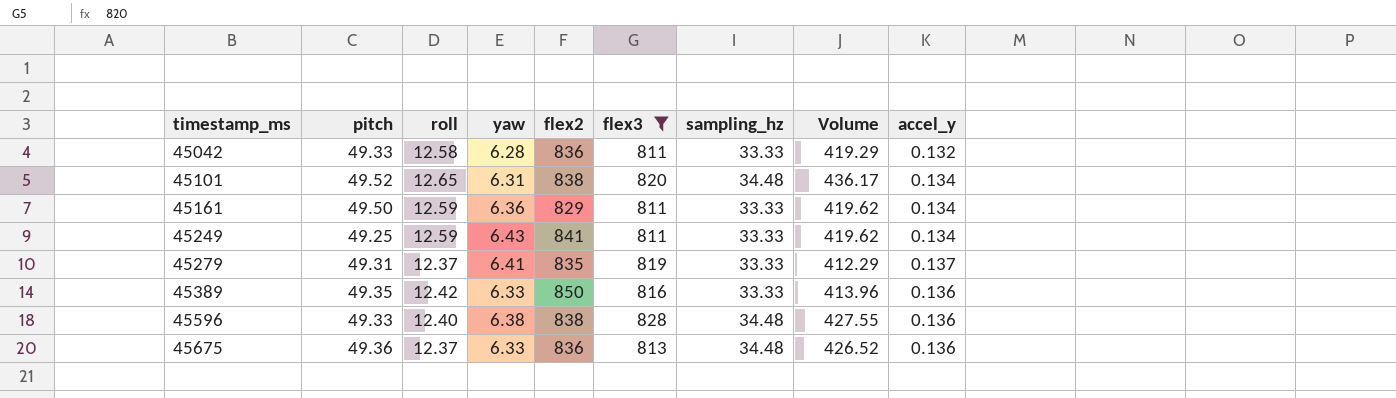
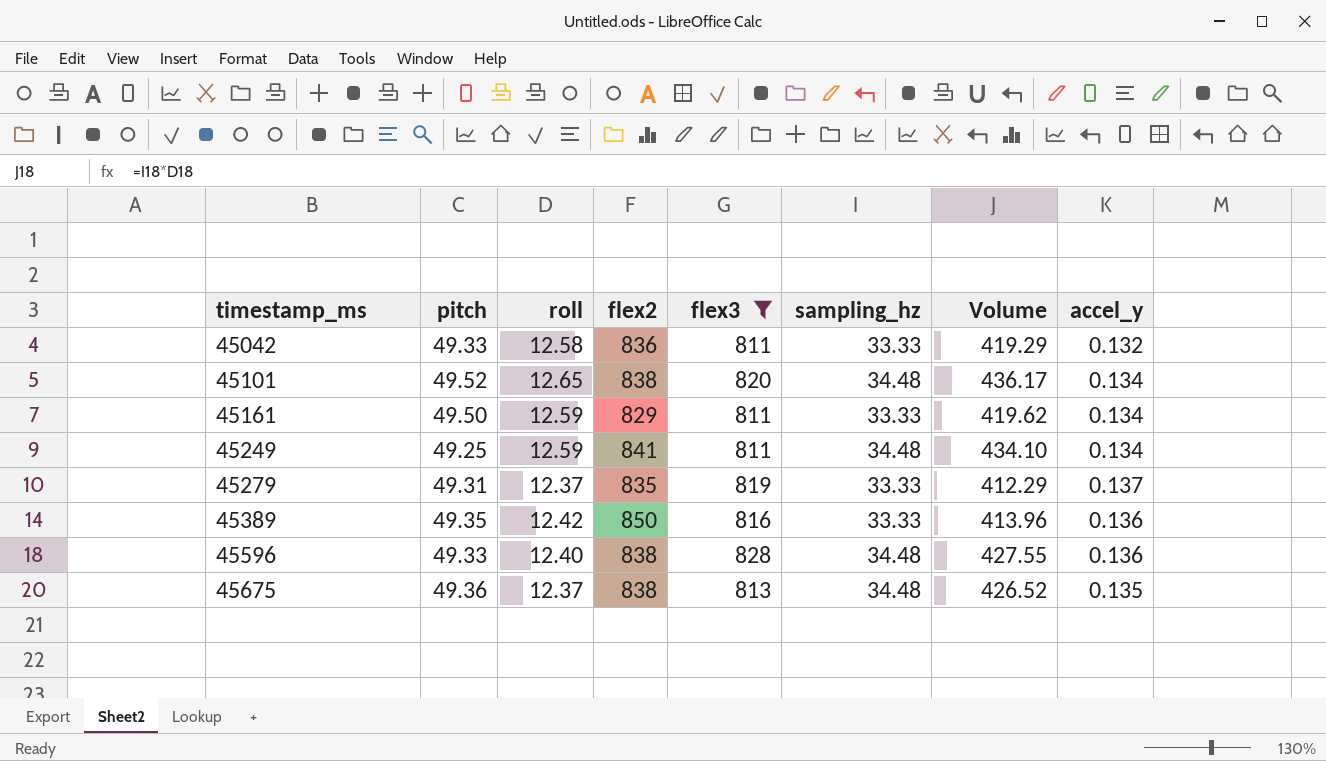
column yaw | position: 4 -> none
45249 | sampling_hz: 33.33 -> 34.48
45249 | Volume: 419.62 -> 434.10
45675 | flex2: 836 -> 838
45675 | accel_y: 0.136 -> 0.135

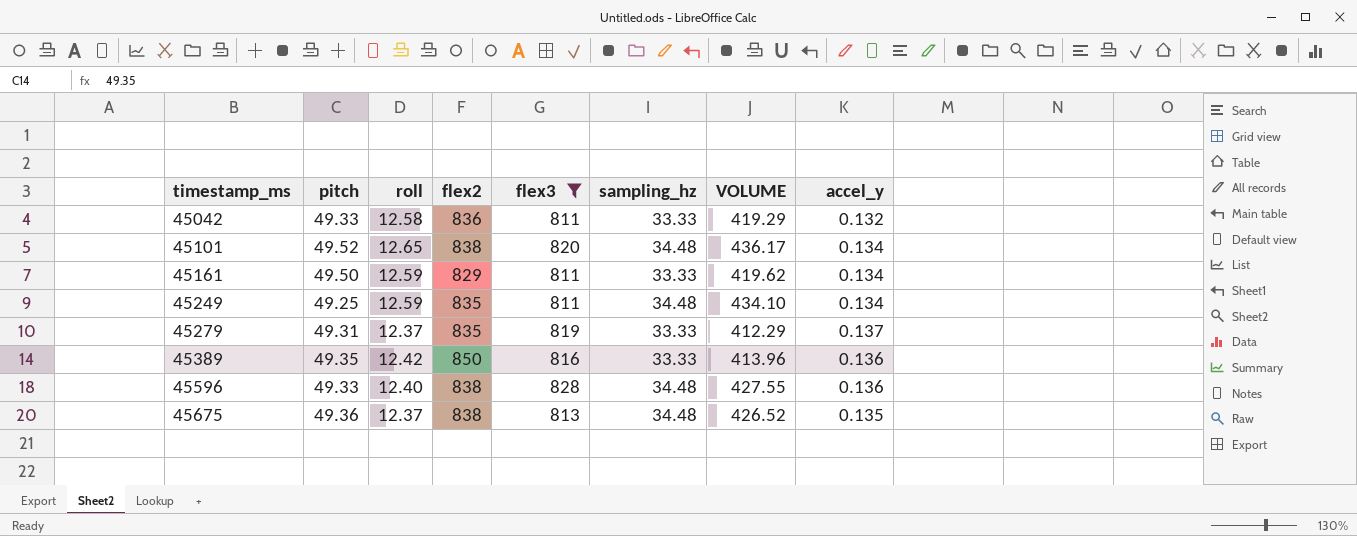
column name: Volume -> VOLUME
45249 | flex2: 841 -> 835

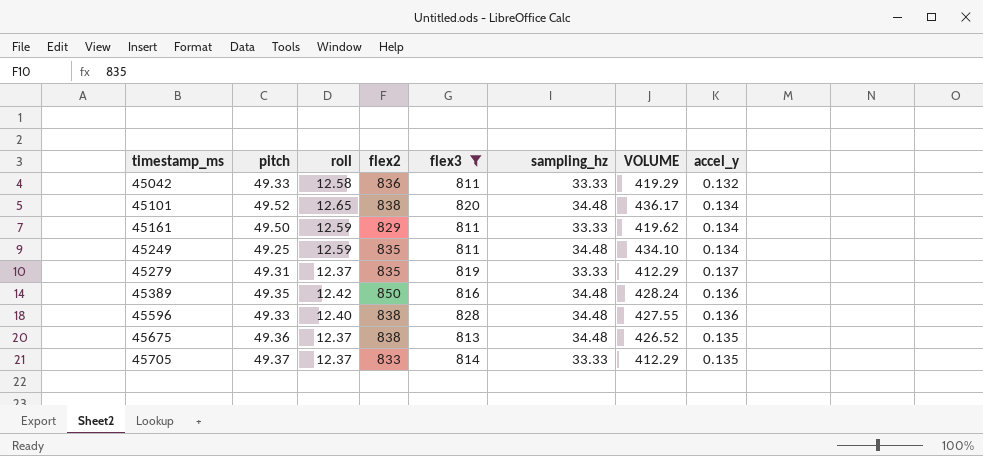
45389 | sampling_hz: 33.33 -> 34.48
45389 | VOLUME: 413.96 -> 428.24
row 45705: none -> 49.37 | 12.37 | 833 | 814 | 33.33 | 412.29 | 0.135

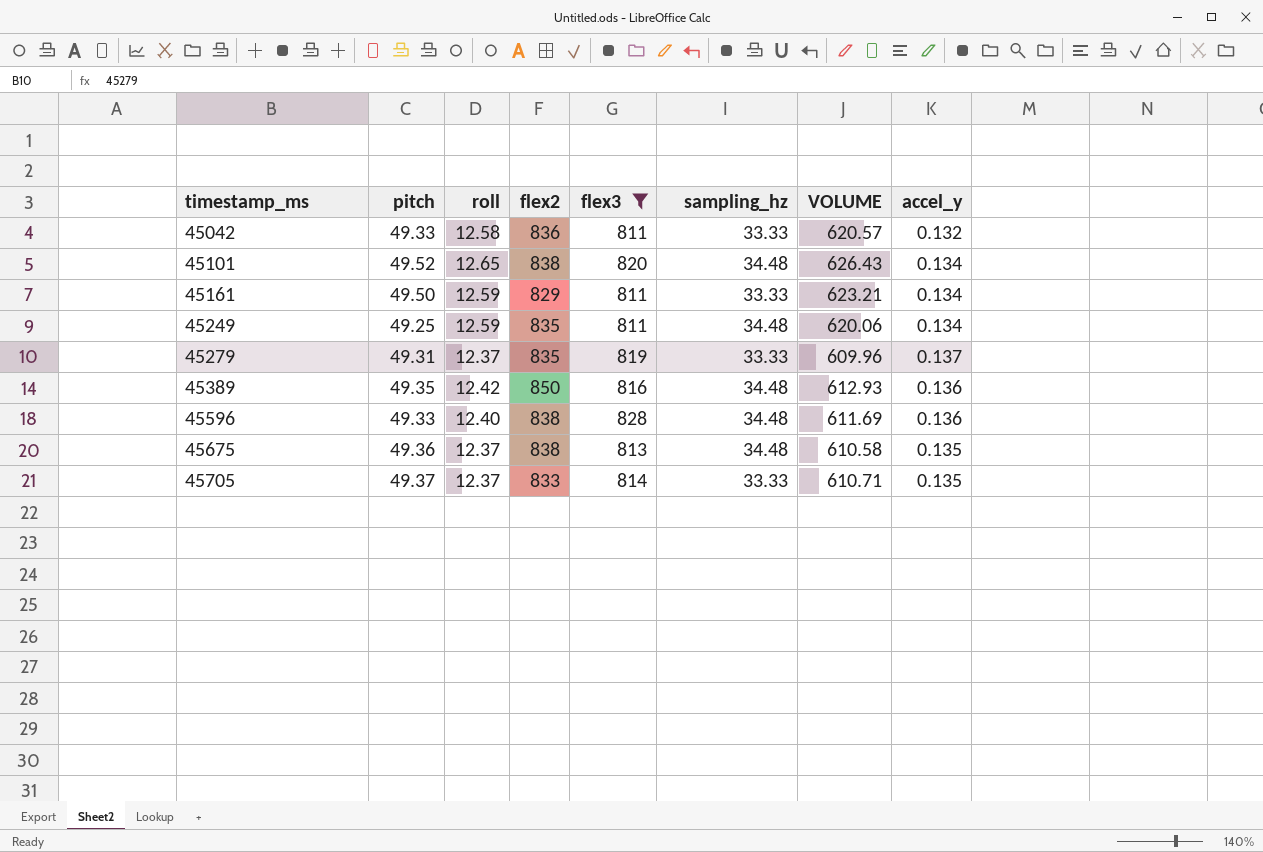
column VOLUME | formula: [roll] * [sampling_hz] -> [pitch] * [roll]

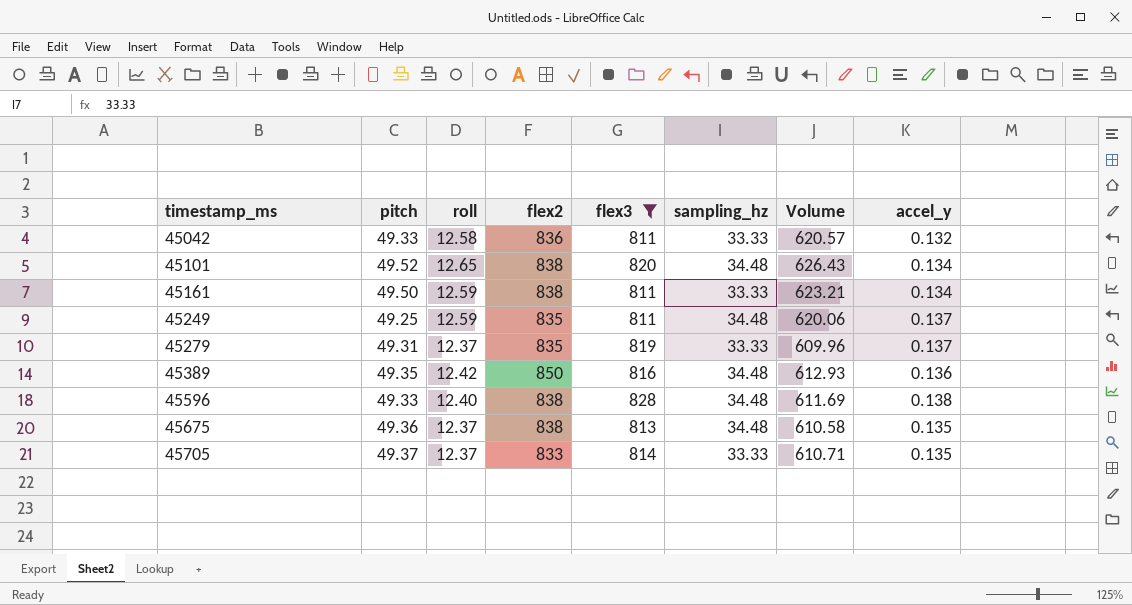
column name: VOLUME -> Volume
45161 | flex2: 829 -> 838
45249 | accel_y: 0.134 -> 0.137
45596 | accel_y: 0.136 -> 0.138

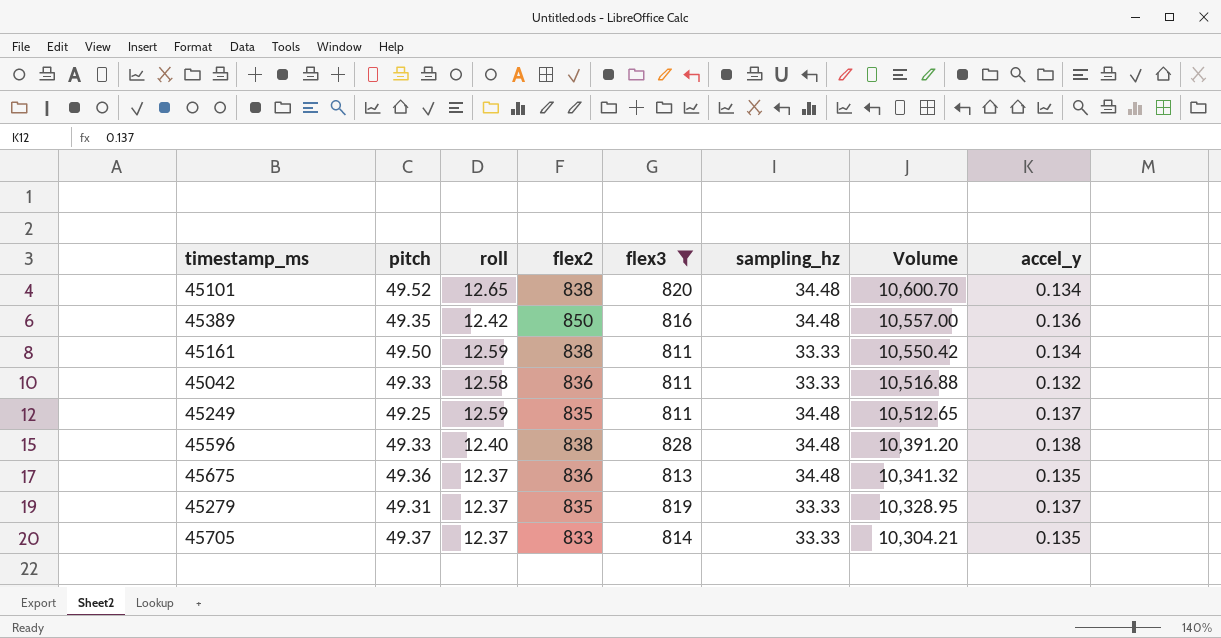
row order: timestamp_ms ascending -> Volume descending
column Volume | formula: [pitch] * [roll] -> [roll] * [flex2]
45675 | flex2: 838 -> 836

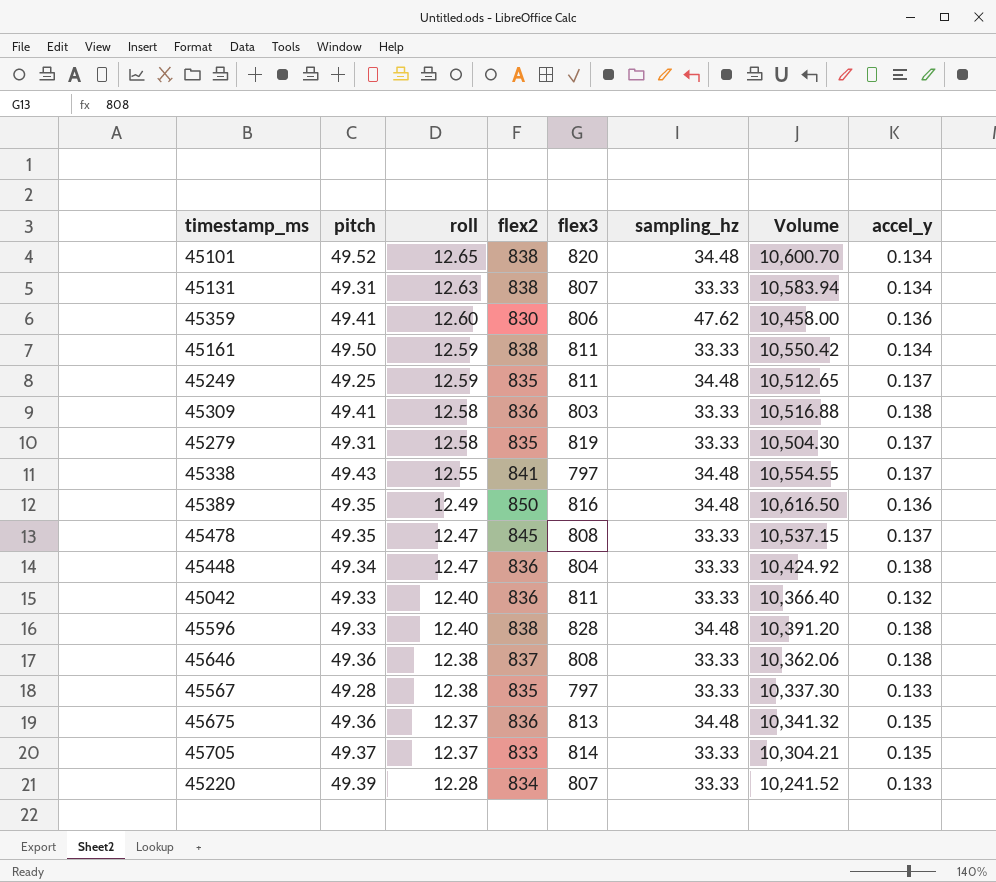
filter: flex3 >= 811 -> none
row order: Volume descending -> roll descending
45279 | roll: 12.37 -> 12.58
45279 | Volume: 10,328.95 -> 10,504.30
45389 | roll: 12.42 -> 12.49
45389 | Volume: 10,557.00 -> 10,616.50
45042 | roll: 12.58 -> 12.40
45042 | Volume: 10,516.88 -> 10,366.40

